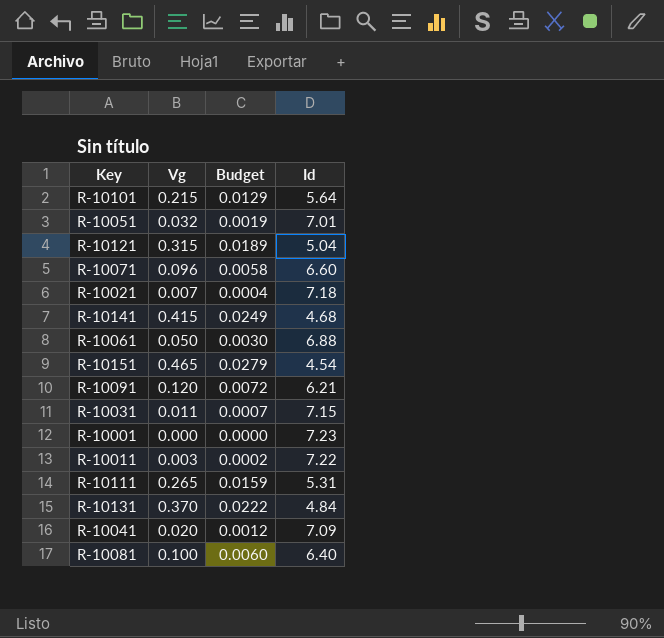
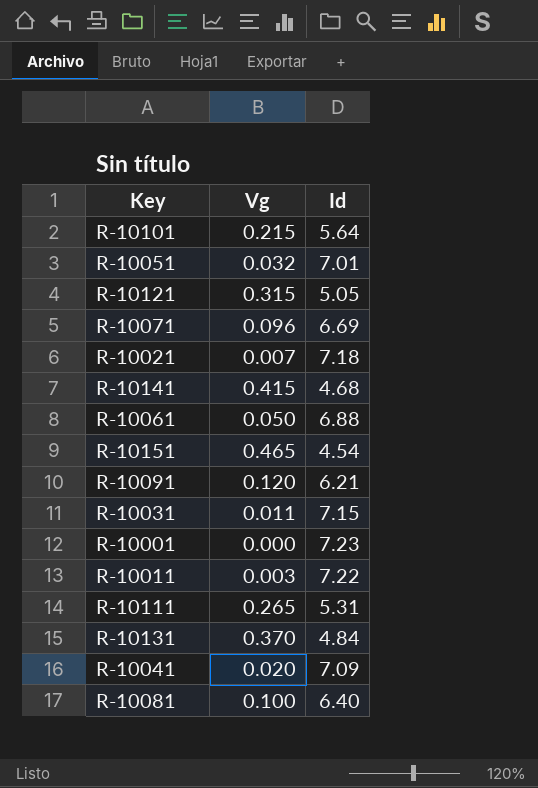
column Budget | formula: [Vg] * 0.06 -> none
R-10121 | Id: 5.04 -> 5.05
R-10071 | Id: 6.60 -> 6.69

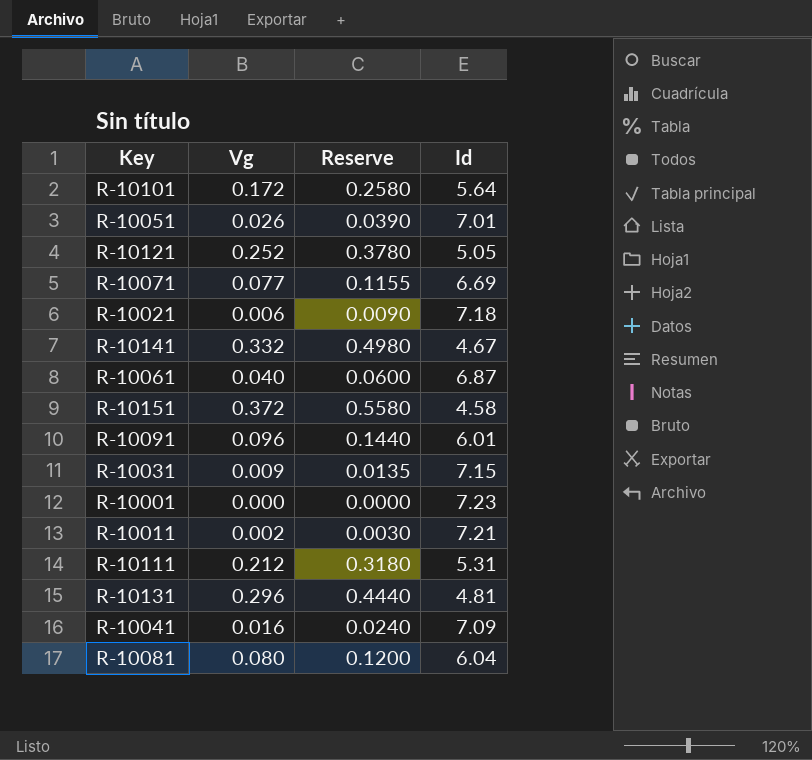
column Reserve | formula: none -> [Vg] * 1.5
R-10101 | Vg: 0.215 -> 0.172
R-10051 | Vg: 0.032 -> 0.026
R-10121 | Vg: 0.315 -> 0.252
R-10071 | Vg: 0.096 -> 0.077
R-10021 | Vg: 0.007 -> 0.006
R-10141 | Vg: 0.415 -> 0.332
R-10141 | Id: 4.68 -> 4.67
R-10061 | Vg: 0.050 -> 0.040
R-10061 | Id: 6.88 -> 6.87
R-10151 | Vg: 0.465 -> 0.372
R-10151 | Id: 4.54 -> 4.58
R-10091 | Vg: 0.120 -> 0.096
R-10091 | Id: 6.21 -> 6.01
R-10031 | Vg: 0.011 -> 0.009
R-10011 | Vg: 0.003 -> 0.002
R-10011 | Id: 7.22 -> 7.21
R-10111 | Vg: 0.265 -> 0.212
R-10131 | Vg: 0.370 -> 0.296
R-10131 | Id: 4.84 -> 4.81
R-10041 | Vg: 0.020 -> 0.016
R-10081 | Vg: 0.100 -> 0.080
R-10081 | Id: 6.40 -> 6.04

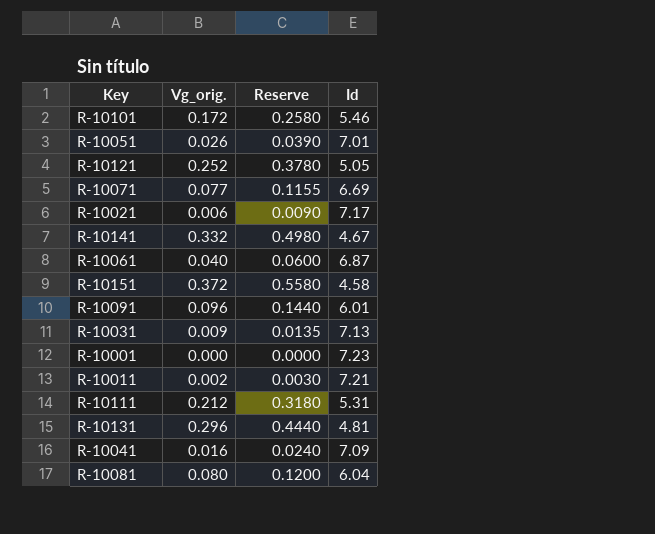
column name: Vg -> Vg_orig.
R-10101 | Id: 5.64 -> 5.46
R-10021 | Id: 7.18 -> 7.17
R-10031 | Id: 7.15 -> 7.13

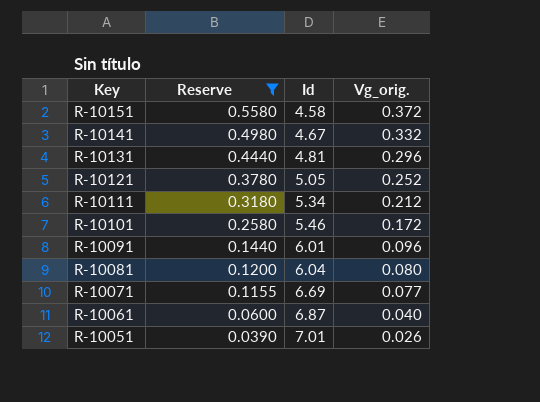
filter: none -> Reserve >= 0.0390
row order: none -> Key descending
column Vg_orig. | position: 2 -> 4
R-10111 | Id: 5.31 -> 5.34

